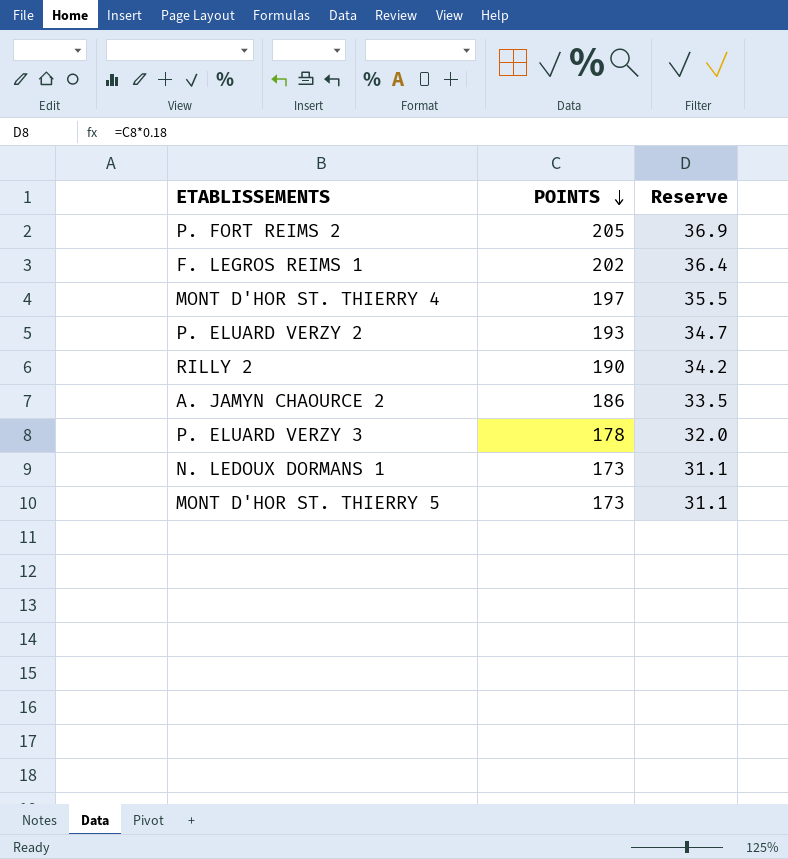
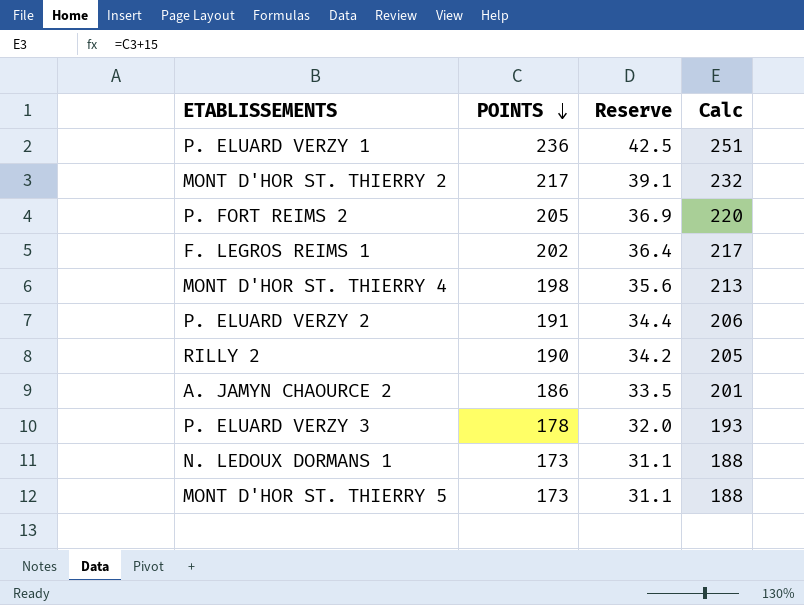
column Calc | formula: none -> [POINTS] + 15
row P. ELUARD VERZY 1: none -> 236 | 42.5 | 251
row MONT D'HOR ST. THIERRY 2: none -> 217 | 39.1 | 232
MONT D'HOR ST. THIERRY 4 | POINTS: 197 -> 198
MONT D'HOR ST. THIERRY 4 | Reserve: 35.5 -> 35.6
P. ELUARD VERZY 2 | POINTS: 193 -> 191
P. ELUARD VERZY 2 | Reserve: 34.7 -> 34.4

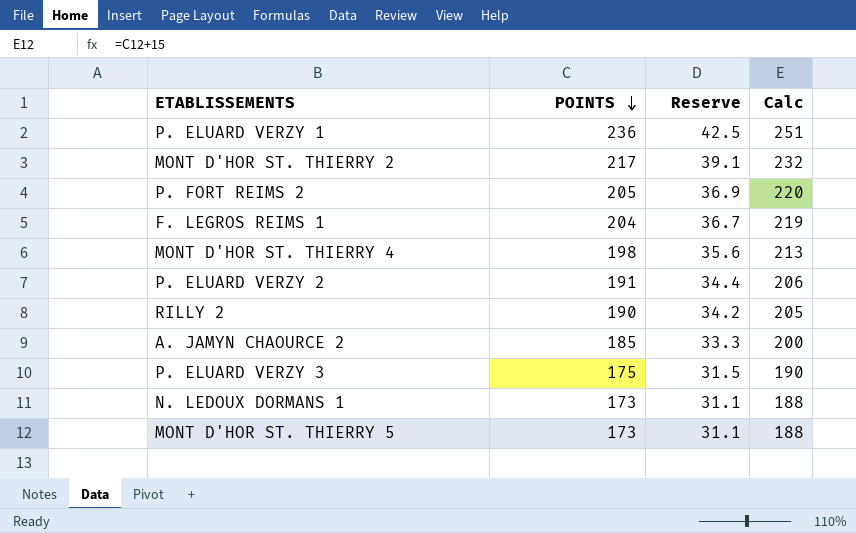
F. LEGROS REIMS 1 | POINTS: 202 -> 204
F. LEGROS REIMS 1 | Reserve: 36.4 -> 36.7
F. LEGROS REIMS 1 | Calc: 217 -> 219
A. JAMYN CHAOURCE 2 | POINTS: 186 -> 185
A. JAMYN CHAOURCE 2 | Reserve: 33.5 -> 33.3
A. JAMYN CHAOURCE 2 | Calc: 201 -> 200
P. ELUARD VERZY 3 | POINTS: 178 -> 175
P. ELUARD VERZY 3 | Reserve: 32.0 -> 31.5
P. ELUARD VERZY 3 | Calc: 193 -> 190

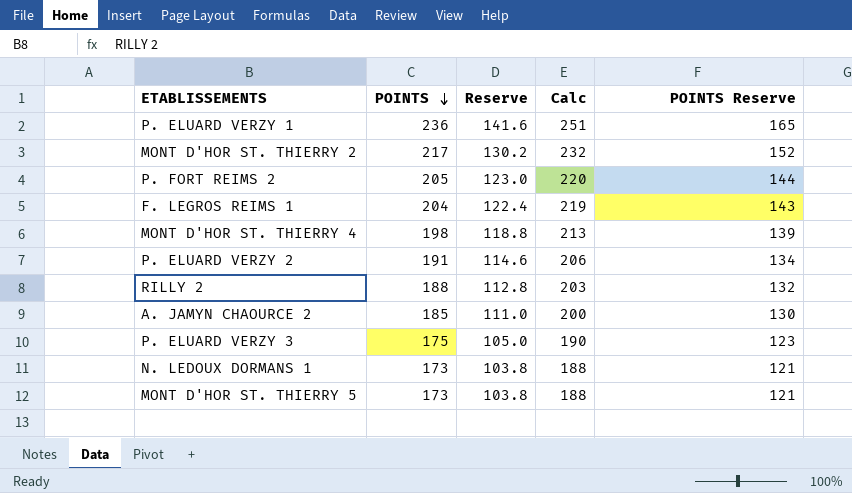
column Reserve | formula: [POINTS] * 0.18 -> [POINTS] * 0.6
column POINTS Reserve | formula: none -> [POINTS] * 0.7
RILLY 2 | POINTS: 190 -> 188
RILLY 2 | Calc: 205 -> 203

